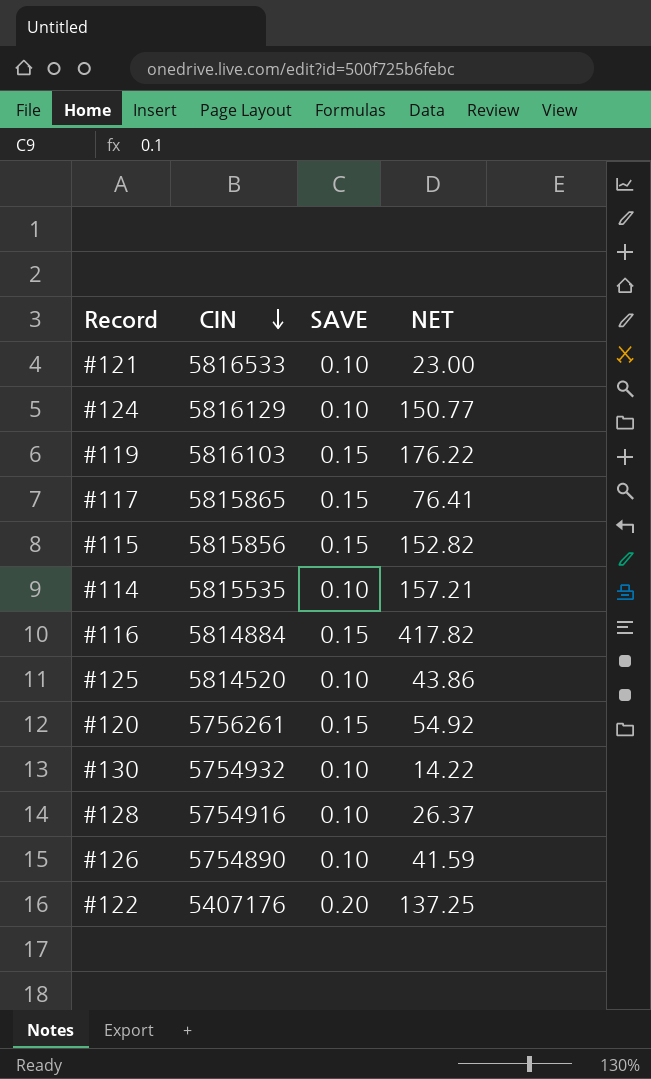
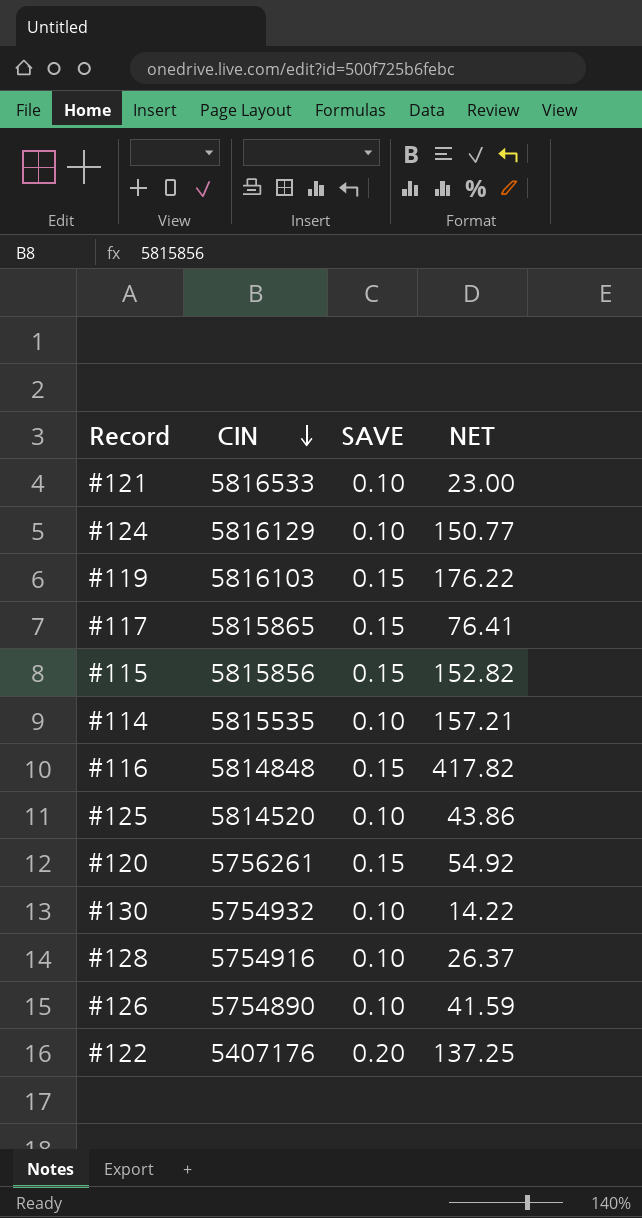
#116 | CIN: 5814884 -> 5814848

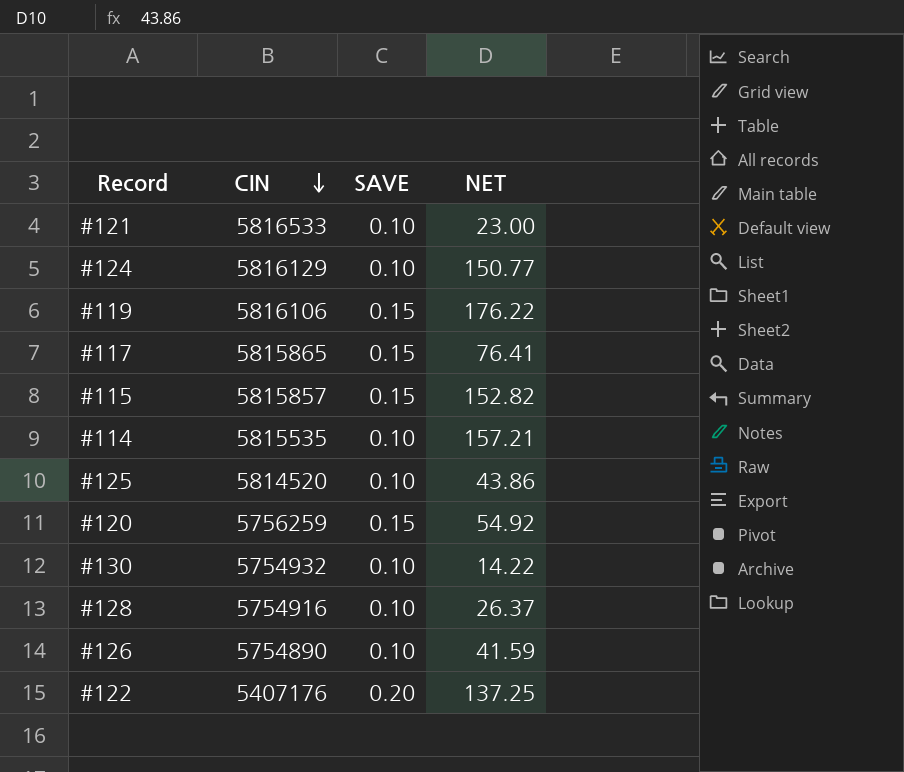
row #116: 5814848 | 0.15 | 417.82 -> none
#119 | CIN: 5816103 -> 5816106
#115 | CIN: 5815856 -> 5815857
#120 | CIN: 5756261 -> 5756259

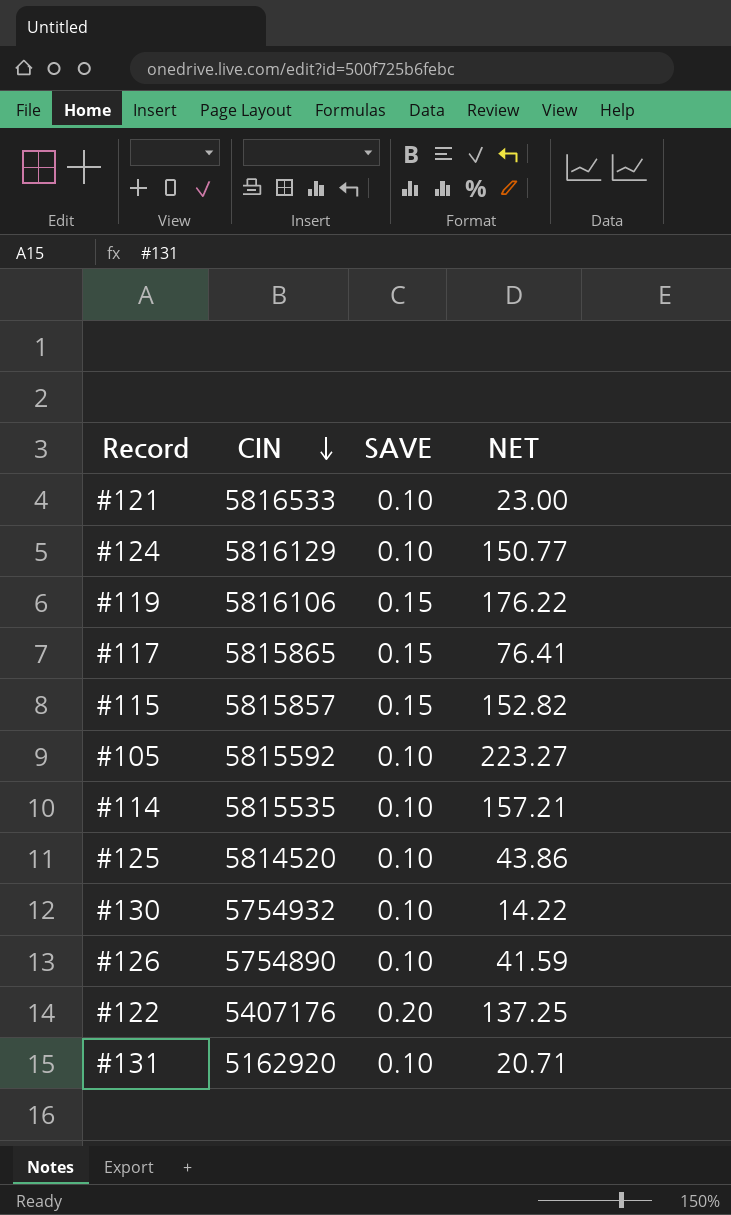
row #120: 5756259 | 0.15 | 54.92 -> none
row #128: 5754916 | 0.10 | 26.37 -> none
row #105: none -> 5815592 | 0.10 | 223.27
row #131: none -> 5162920 | 0.10 | 20.71

